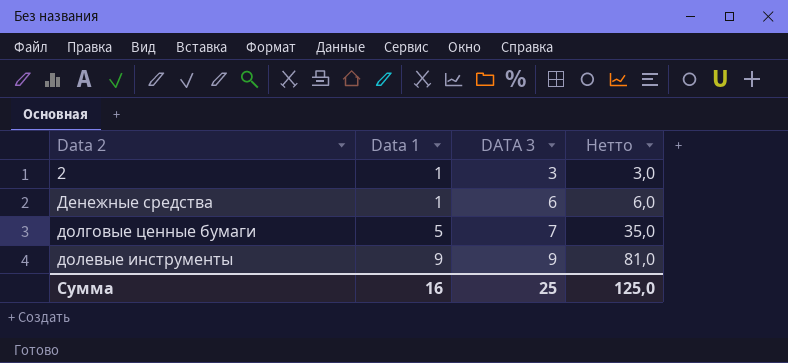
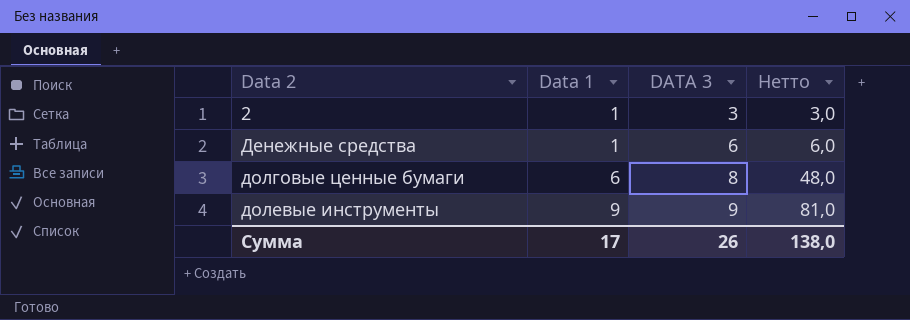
долговые ценные бумаги | Data 1: 5 -> 6
долговые ценные бумаги | DATA 3: 7 -> 8
долговые ценные бумаги | Нетто: 35,0 -> 48,0
Сумма | Data 1: 16 -> 17
Сумма | DATA 3: 25 -> 26
Сумма | Нетто: 125,0 -> 138,0

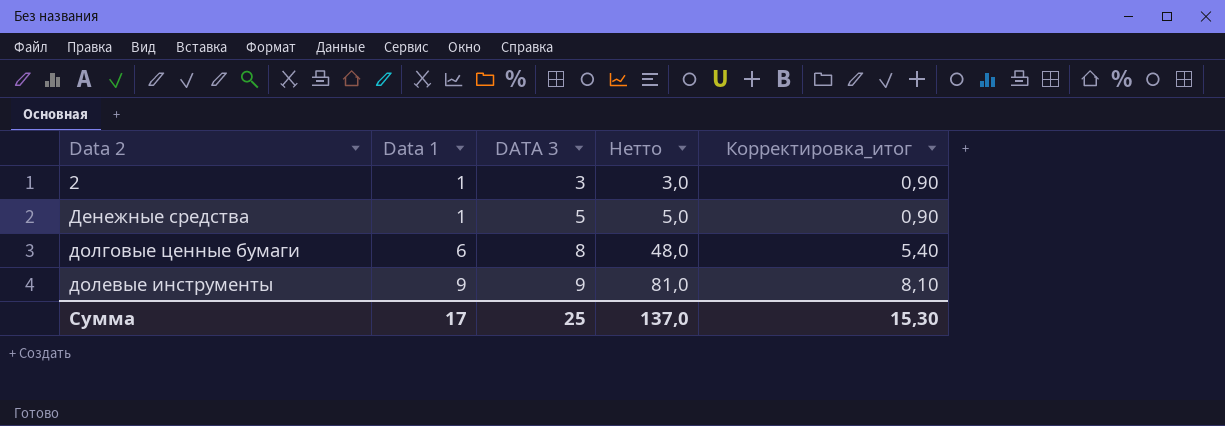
column Корректировка_итог | formula: none -> [Data 1] * 0,9
Денежные средства | DATA 3: 6 -> 5
Денежные средства | Нетто: 6,0 -> 5,0
Сумма | DATA 3: 26 -> 25
Сумма | Нетто: 138,0 -> 137,0

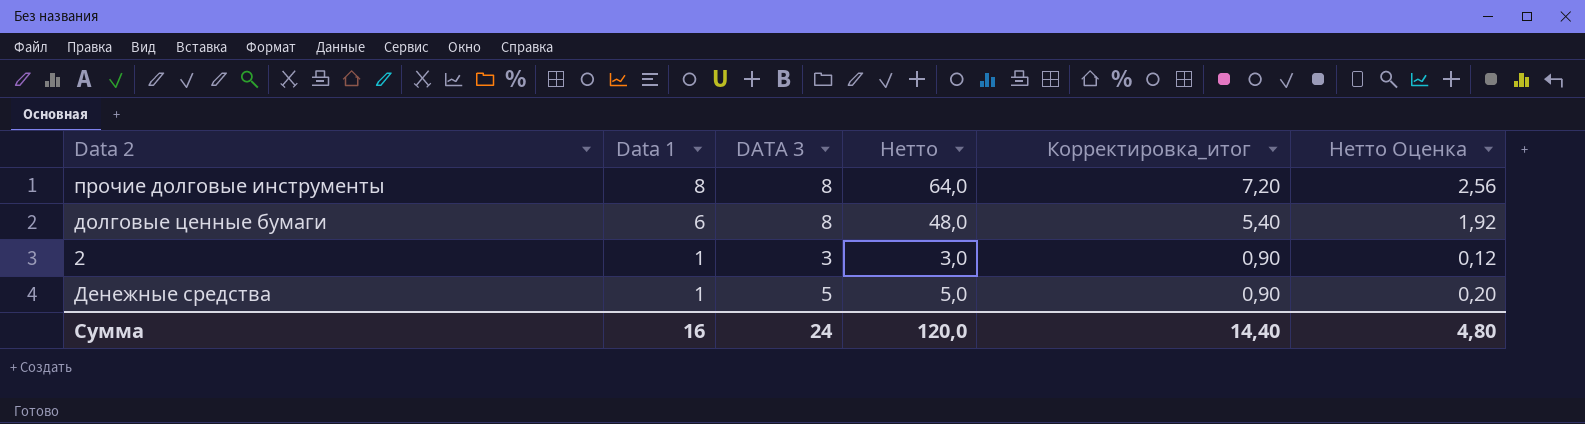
row order: Data 2 ascending -> Data 1 descending
column Нетто Оценка | formula: none -> [Нетто] * 0,04
row долевые инструменты: 9 | 9 | 81,0 | 8,10 -> none
row прочие долговые инструменты: none -> 8 | 8 | 64,0 | 7,20 | 2,56
Сумма | Data 1: 17 -> 16
Сумма | DATA 3: 25 -> 24
Сумма | Нетто: 137,0 -> 120,0
Сумма | Корректировка_итог: 15,30 -> 14,40

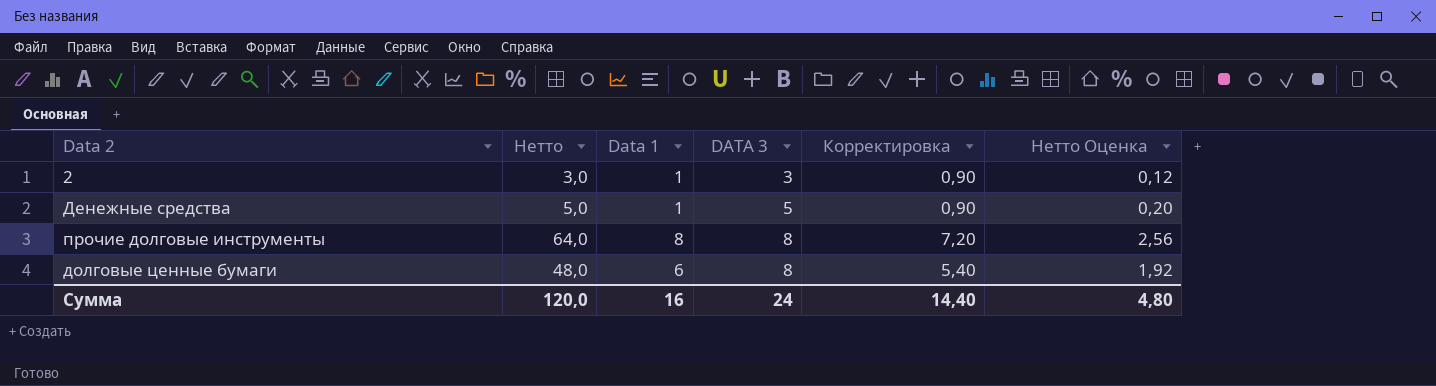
row order: Data 1 descending -> DATA 3 ascending
column Нетто | position: 4 -> 2
column name: Корректировка_итог -> Корректировка

